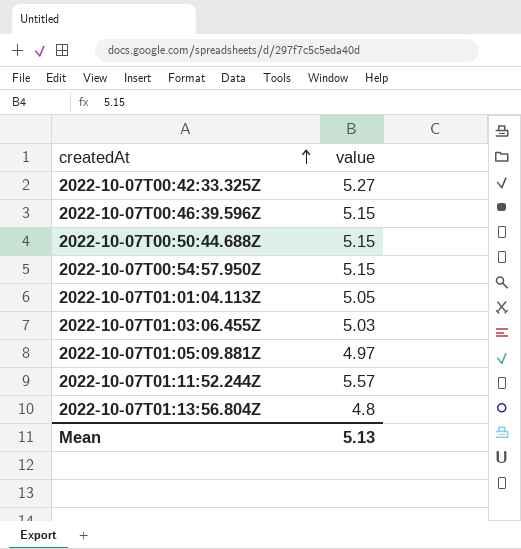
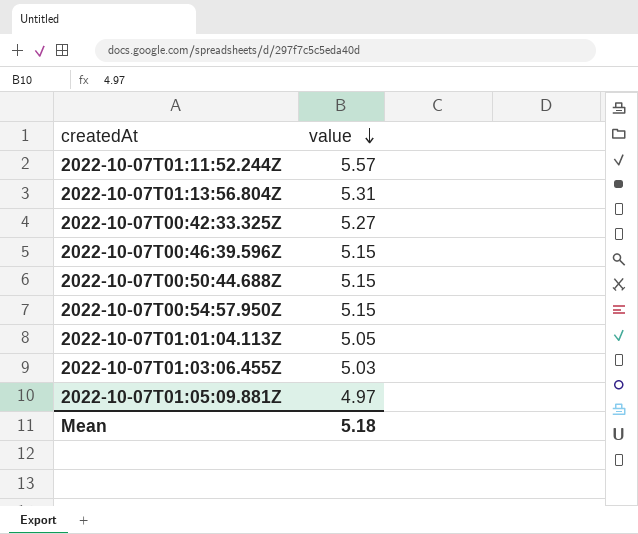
row order: createdAt ascending -> value descending
2022-10-07T01:13:56.804Z | value: 4.8 -> 5.31
Mean | value: 5.13 -> 5.18

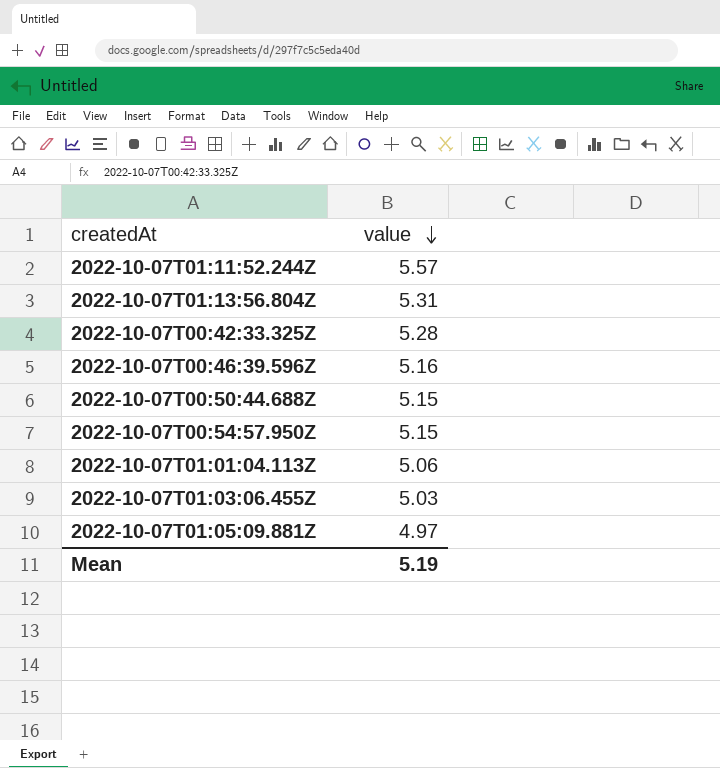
2022-10-07T00:42:33.325Z | value: 5.27 -> 5.28
2022-10-07T00:46:39.596Z | value: 5.15 -> 5.16
2022-10-07T01:01:04.113Z | value: 5.05 -> 5.06
Mean | value: 5.18 -> 5.19

